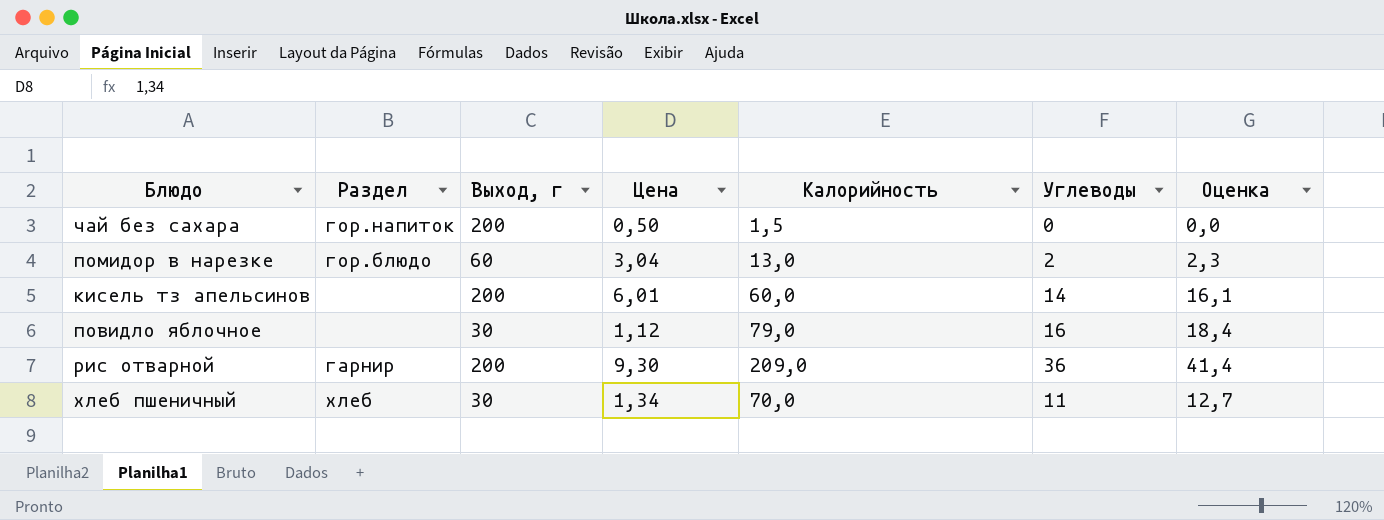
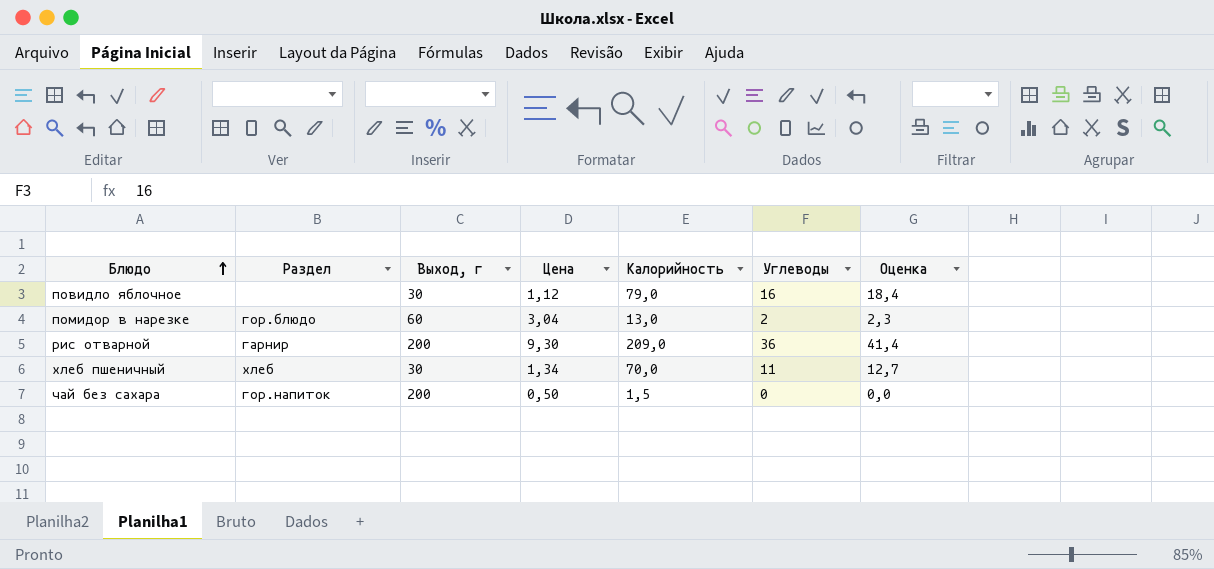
row order: none -> Блюдо ascending
row кисель тз апельсинов: none | 200 | 6,01 | 60,0 | 14 | 16,1 -> none

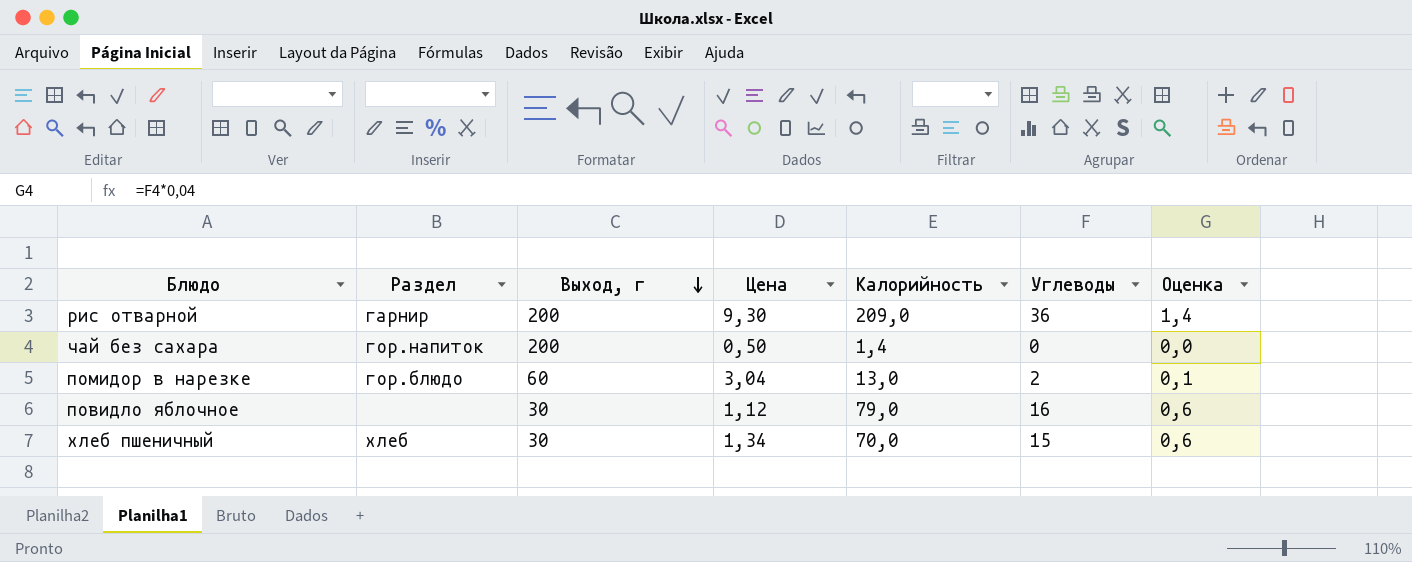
row order: Блюдо ascending -> Выход, г descending
column Оценка | formula: [Углеводы] * 1,15 -> [Углеводы] * 0,04
чай без сахара | Калорийность: 1,5 -> 1,4
хлеб пшеничный | Углеводы: 11 -> 15

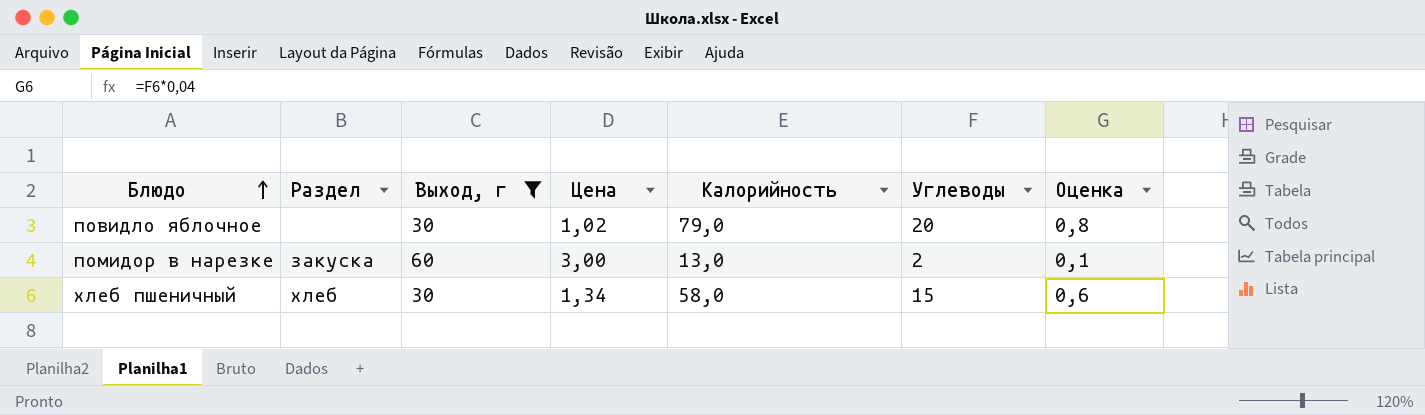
filter: none -> Выход, г != 200
row order: Выход, г descending -> Блюдо ascending
повидло яблочное | Цена: 1,12 -> 1,02
повидло яблочное | Углеводы: 16 -> 20
повидло яблочное | Оценка: 0,6 -> 0,8
помидор в нарезке | Раздел: гор.блюдо -> закуска
помидор в нарезке | Цена: 3,04 -> 3,00
хлеб пшеничный | Калорийность: 70,0 -> 58,0

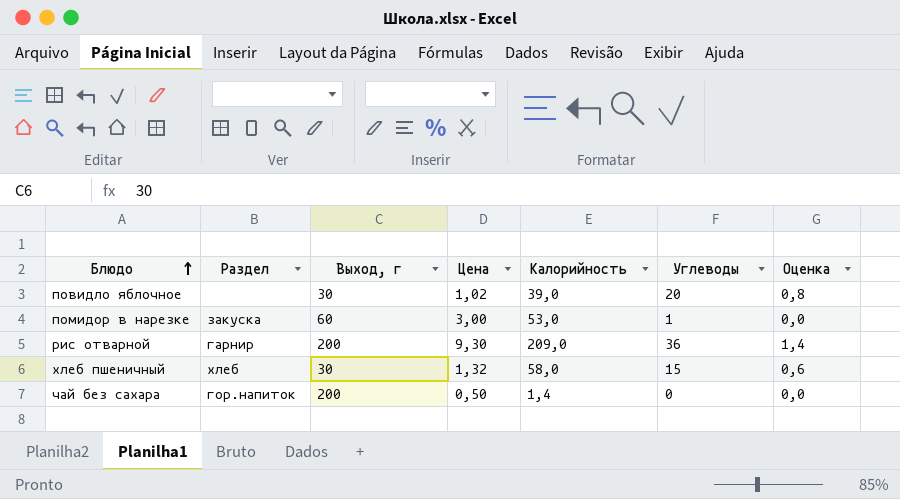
filter: Выход, г != 200 -> none
повидло яблочное | Калорийность: 79,0 -> 39,0
помидор в нарезке | Калорийность: 13,0 -> 53,0
помидор в нарезке | Углеводы: 2 -> 1
помидор в нарезке | Оценка: 0,1 -> 0,0
хлеб пшеничный | Цена: 1,34 -> 1,32

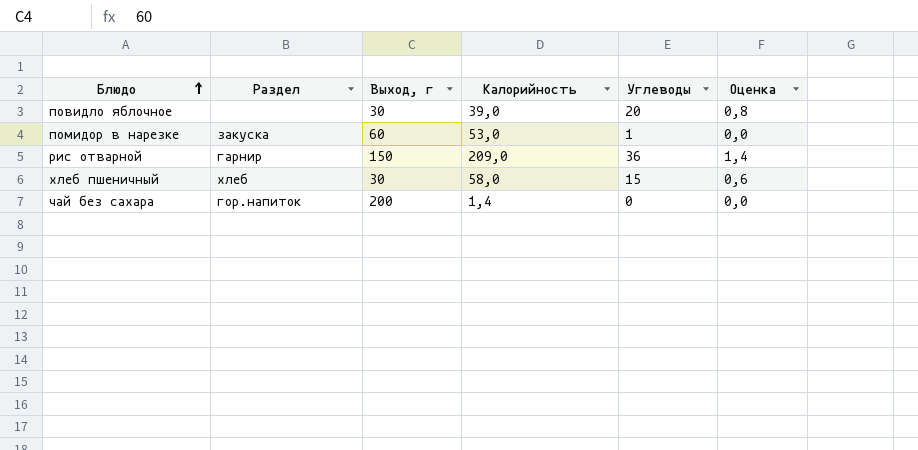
column Цена | position: 4 -> none
рис отварной | Выход, г: 200 -> 150

